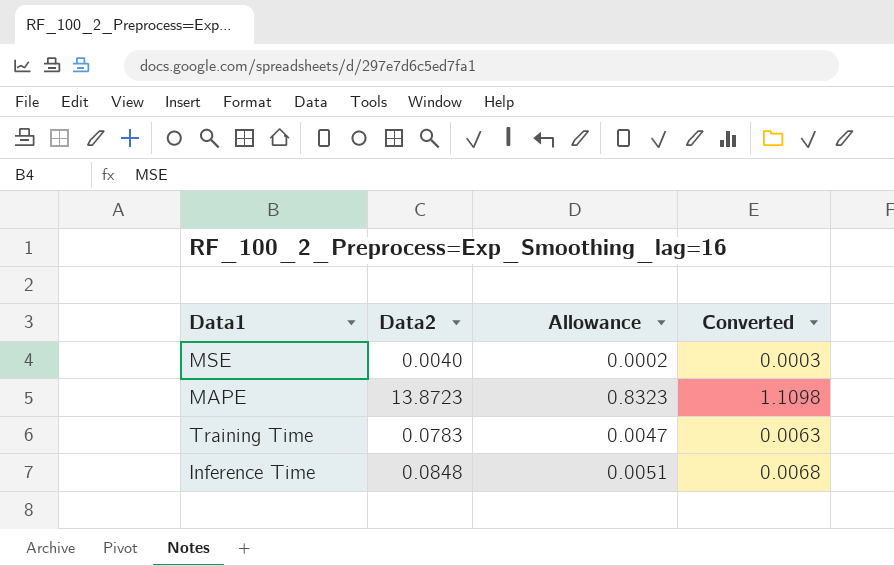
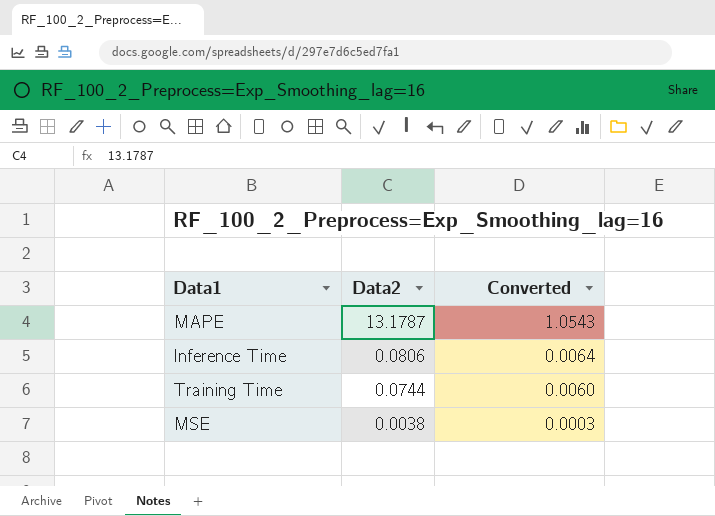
row order: none -> Data2 descending
column Allowance | formula: [Data2] * 0.06 -> none
MAPE | Data2: 13.8723 -> 13.1787
MAPE | Converted: 1.1098 -> 1.0543
Inference Time | Data2: 0.0848 -> 0.0806
Inference Time | Converted: 0.0068 -> 0.0064
Training Time | Data2: 0.0783 -> 0.0744
Training Time | Converted: 0.0063 -> 0.0060
MSE | Data2: 0.0040 -> 0.0038

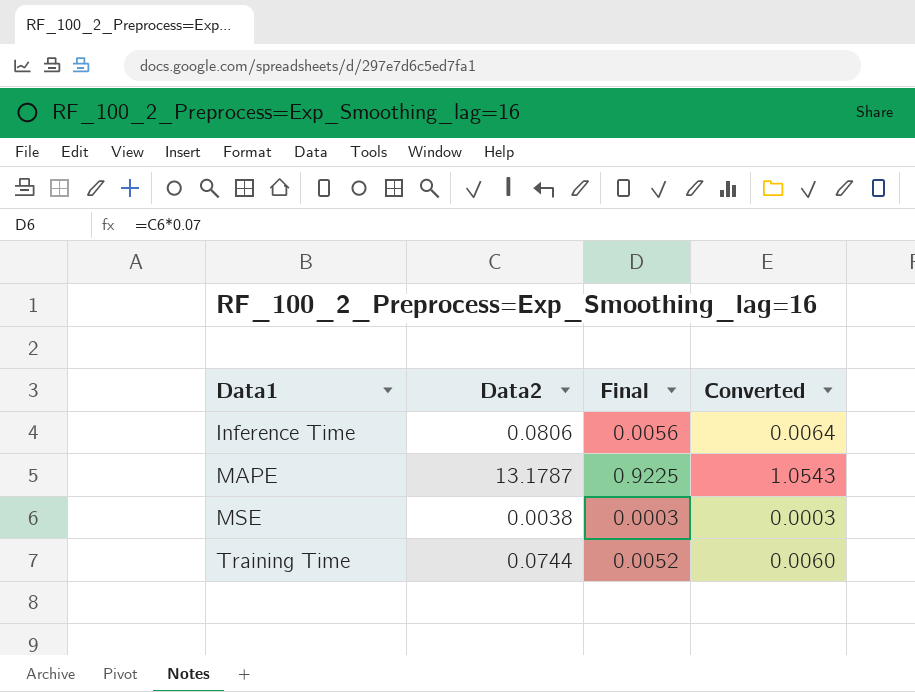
row order: Data2 descending -> Data1 ascending
column Final | formula: none -> [Data2] * 0.07

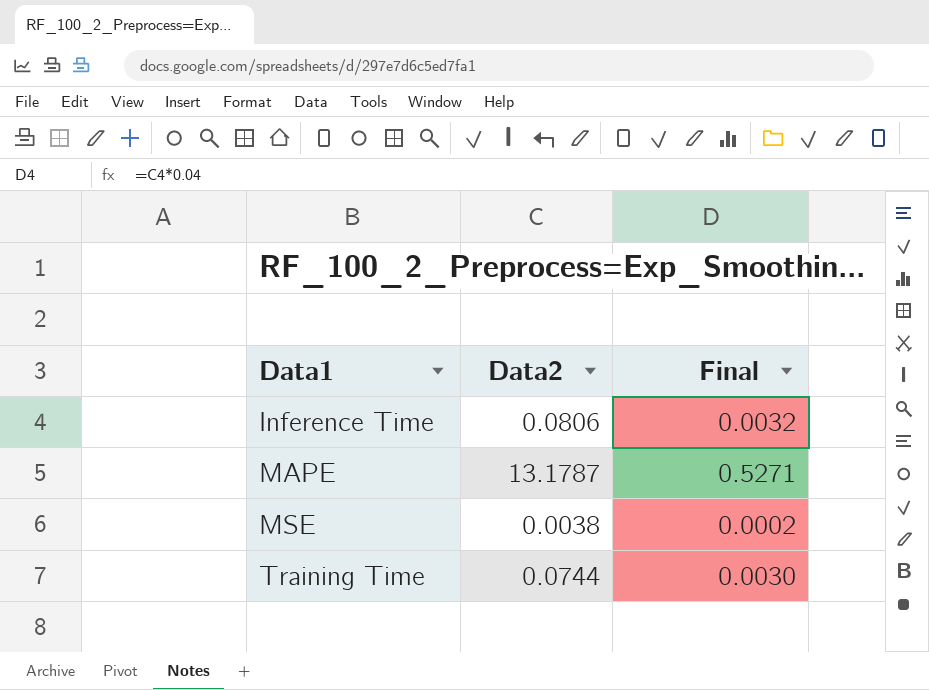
column Converted | formula: [Data2] * 0.08 -> none
column Final | formula: [Data2] * 0.07 -> [Data2] * 0.04

